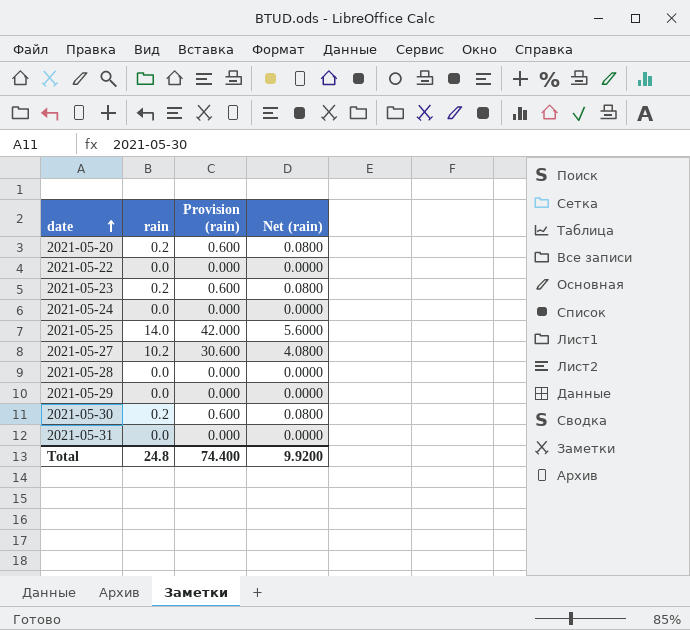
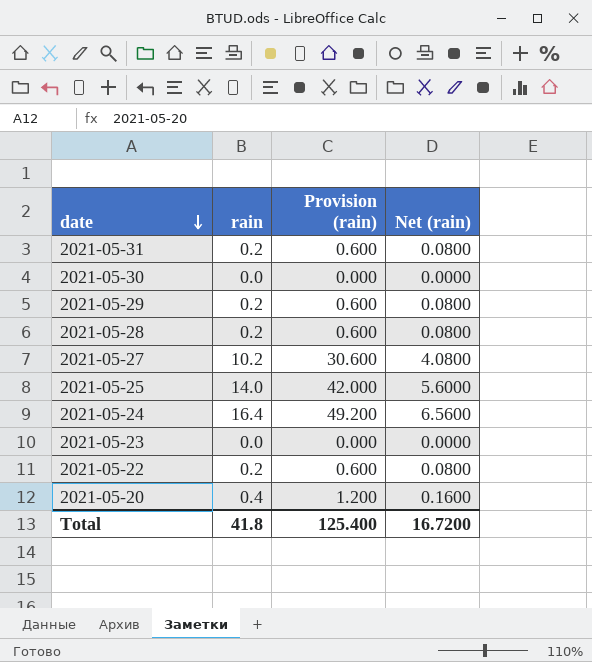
row order: date ascending -> date descending
2021-05-31 | rain: 0.0 -> 0.2
2021-05-31 | Provision (rain): 0.000 -> 0.600
2021-05-31 | Net (rain): 0.0000 -> 0.0800
2021-05-30 | rain: 0.2 -> 0.0
2021-05-30 | Provision (rain): 0.600 -> 0.000
2021-05-30 | Net (rain): 0.0800 -> 0.0000
2021-05-29 | rain: 0.0 -> 0.2
2021-05-29 | Provision (rain): 0.000 -> 0.600
2021-05-29 | Net (rain): 0.0000 -> 0.0800
2021-05-28 | rain: 0.0 -> 0.2
2021-05-28 | Provision (rain): 0.000 -> 0.600
2021-05-28 | Net (rain): 0.0000 -> 0.0800
2021-05-24 | rain: 0.0 -> 16.4
2021-05-24 | Provision (rain): 0.000 -> 49.200
2021-05-24 | Net (rain): 0.0000 -> 6.5600
2021-05-23 | rain: 0.2 -> 0.0
2021-05-23 | Provision (rain): 0.600 -> 0.000
2021-05-23 | Net (rain): 0.0800 -> 0.0000
2021-05-22 | rain: 0.0 -> 0.2
2021-05-22 | Provision (rain): 0.000 -> 0.600
2021-05-22 | Net (rain): 0.0000 -> 0.0800
2021-05-20 | rain: 0.2 -> 0.4
2021-05-20 | Provision (rain): 0.600 -> 1.200
2021-05-20 | Net (rain): 0.0800 -> 0.1600
Total | rain: 24.8 -> 41.8
Total | Provision (rain): 74.400 -> 125.400
Total | Net (rain): 9.9200 -> 16.7200

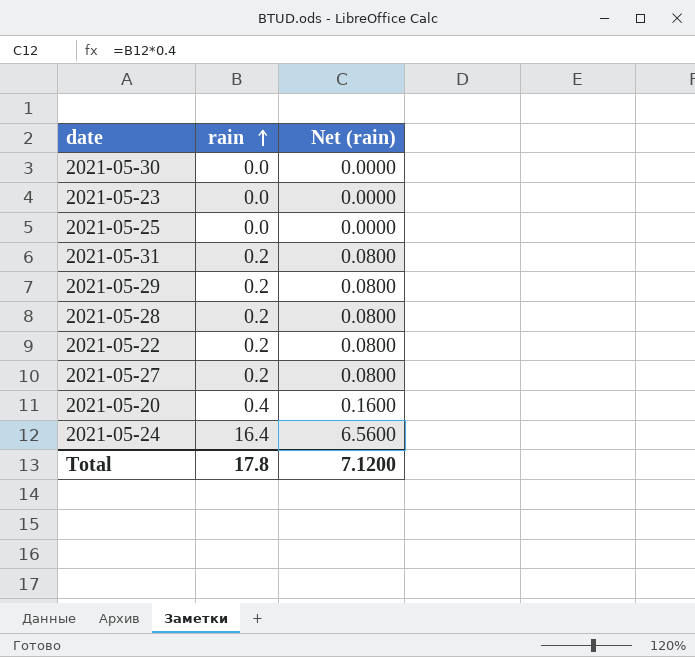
row order: date descending -> rain ascending
column Provision (rain) | formula: [rain] * 3 -> none
2021-05-25 | rain: 14.0 -> 0.0
2021-05-25 | Net (rain): 5.6000 -> 0.0000
2021-05-27 | rain: 10.2 -> 0.2
2021-05-27 | Net (rain): 4.0800 -> 0.0800
Total | rain: 41.8 -> 17.8
Total | Net (rain): 16.7200 -> 7.1200

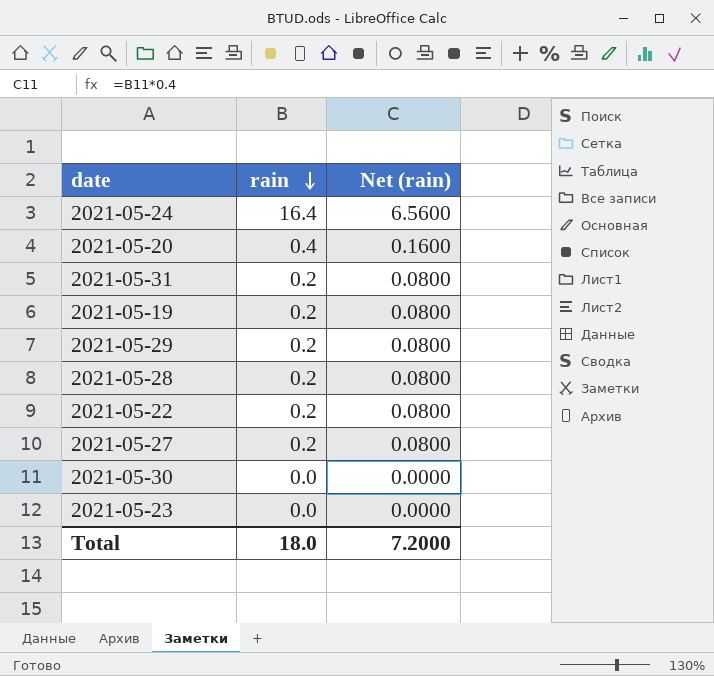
row order: rain ascending -> rain descending
row 2021-05-25: 0.0 | 0.0000 -> none
row 2021-05-19: none -> 0.2 | 0.0800
Total | rain: 17.8 -> 18.0
Total | Net (rain): 7.1200 -> 7.2000

